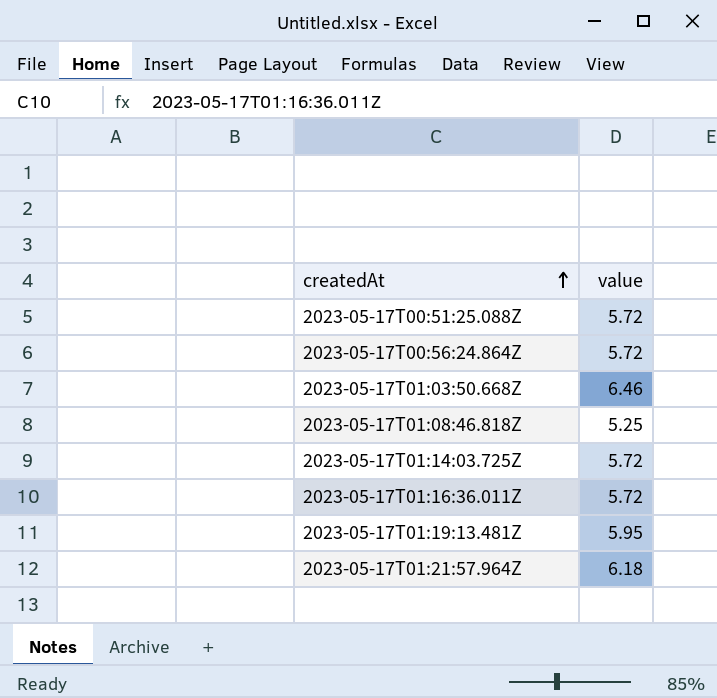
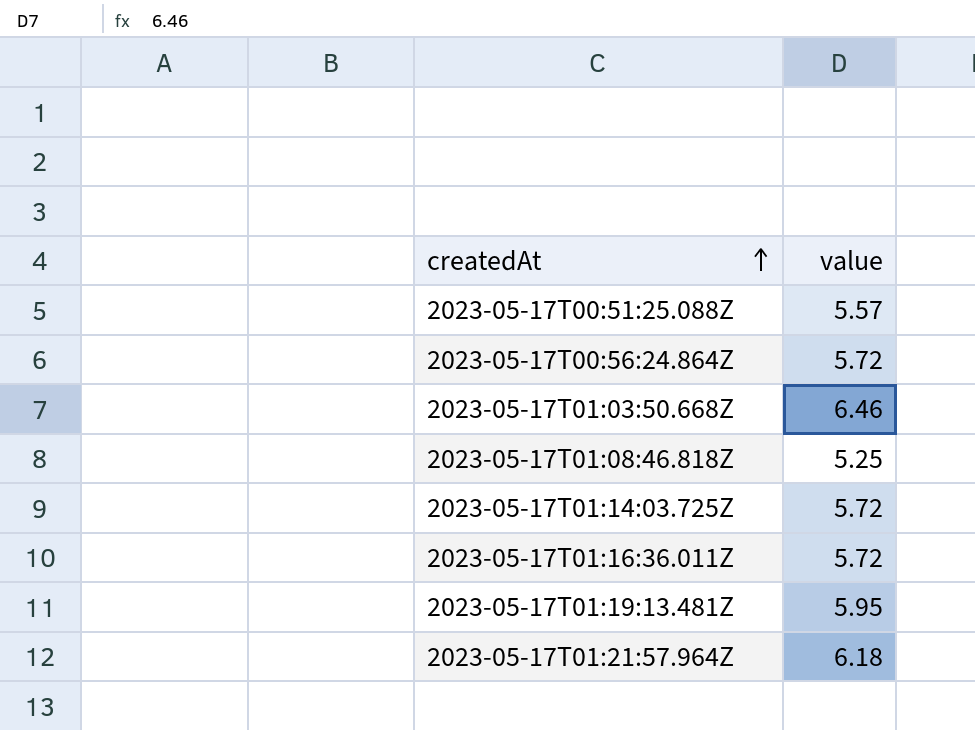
2023-05-17T00:51:25.088Z | value: 5.72 -> 5.57

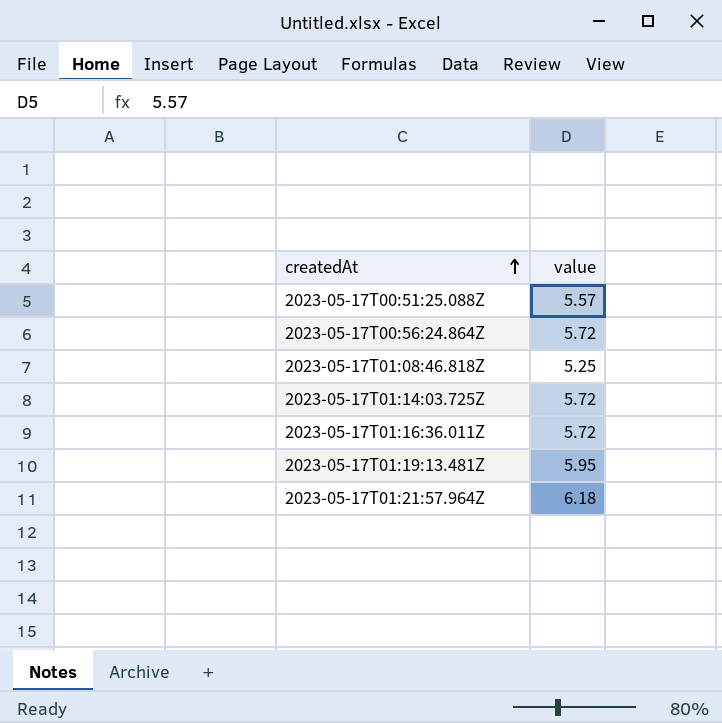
row 2023-05-17T01:03:50.668Z: 6.46 -> none

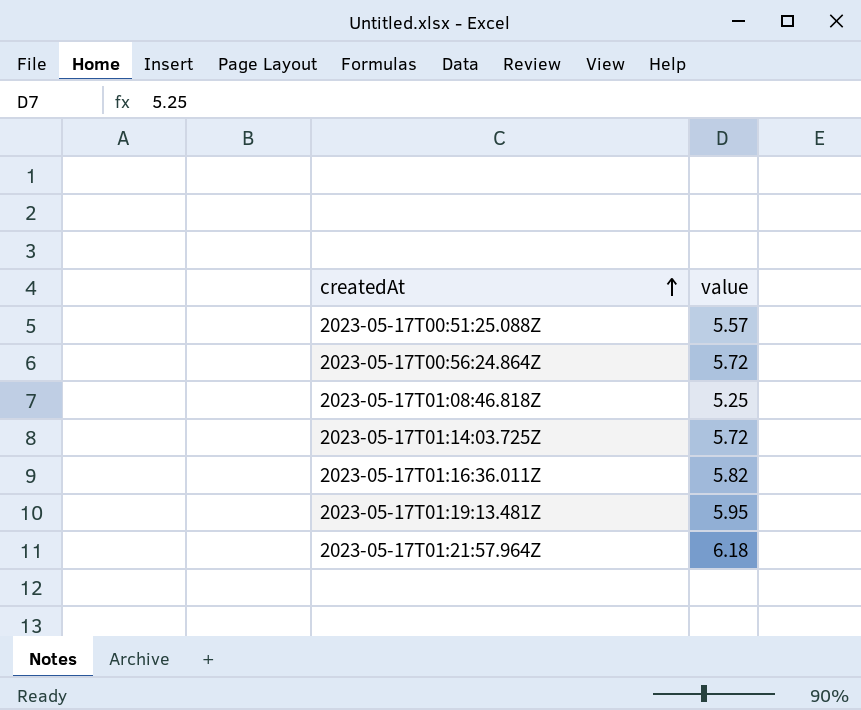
2023-05-17T01:16:36.011Z | value: 5.72 -> 5.82

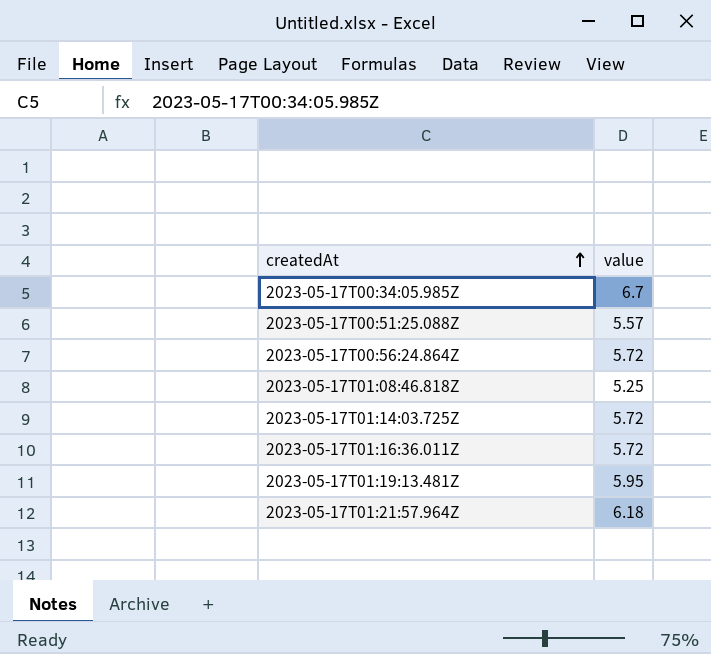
row 2023-05-17T00:34:05.985Z: none -> 6.7
2023-05-17T01:16:36.011Z | value: 5.82 -> 5.72

